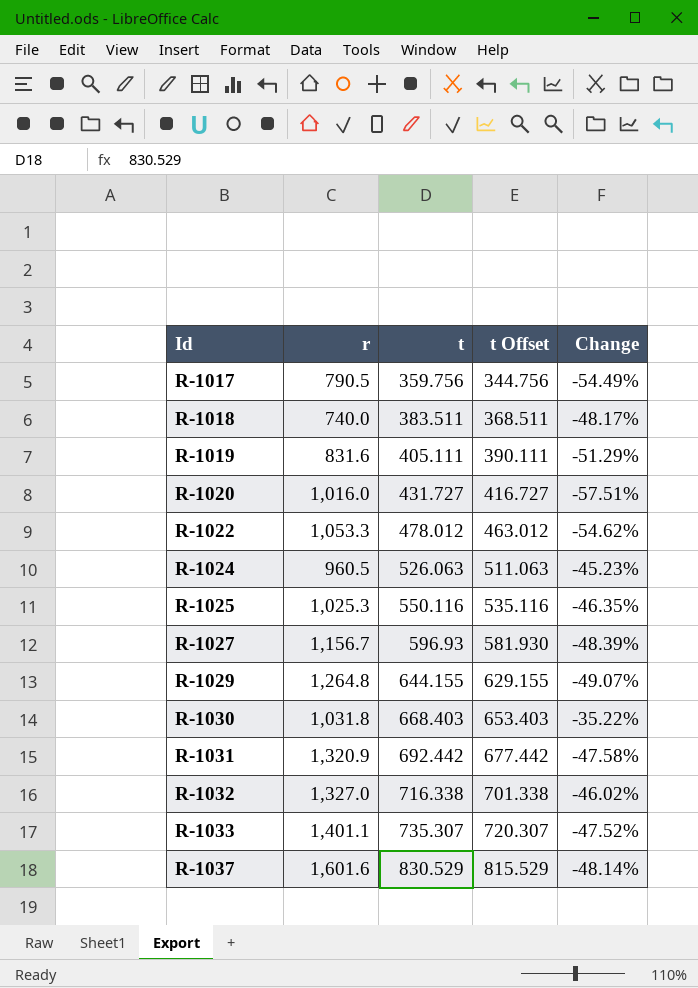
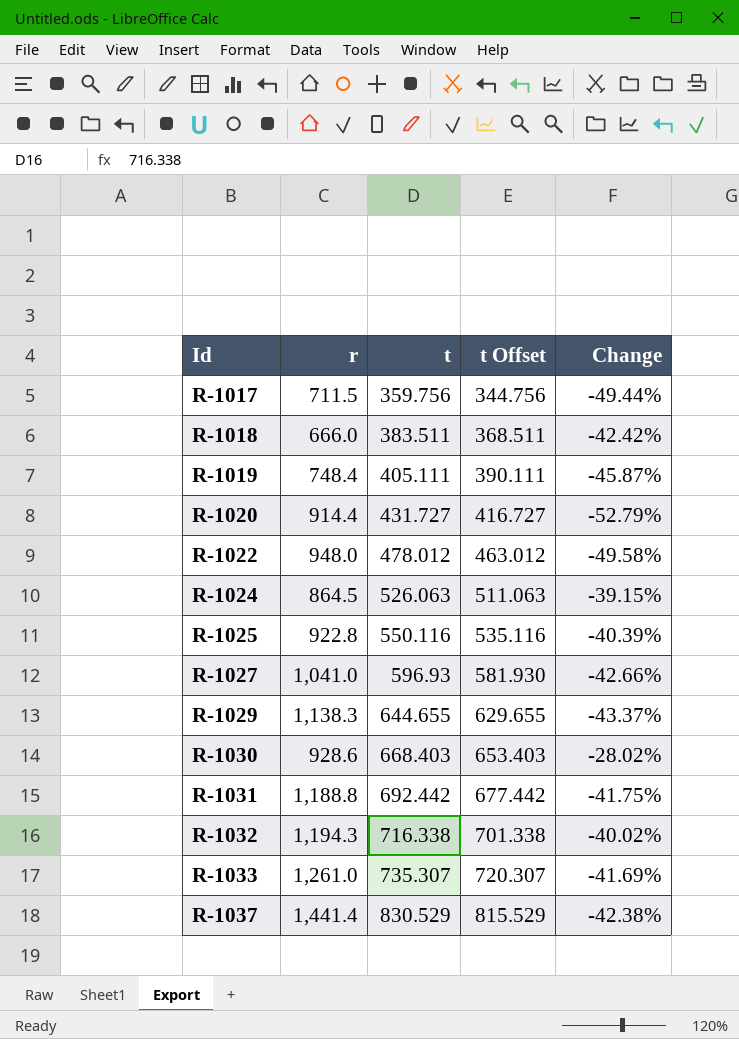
R-1017 | r: 790.5 -> 711.5
R-1017 | Change: -54.49% -> -49.44%
R-1018 | r: 740.0 -> 666.0
R-1018 | Change: -48.17% -> -42.42%
R-1019 | r: 831.6 -> 748.4
R-1019 | Change: -51.29% -> -45.87%
R-1020 | r: 1,016.0 -> 914.4
R-1020 | Change: -57.51% -> -52.79%
R-1022 | r: 1,053.3 -> 948.0
R-1022 | Change: -54.62% -> -49.58%
R-1024 | r: 960.5 -> 864.5
R-1024 | Change: -45.23% -> -39.15%
R-1025 | r: 1,025.3 -> 922.8
R-1025 | Change: -46.35% -> -40.39%
R-1027 | r: 1,156.7 -> 1,041.0
R-1027 | Change: -48.39% -> -42.66%
R-1029 | r: 1,264.8 -> 1,138.3
R-1029 | t: 644.155 -> 644.655
R-1029 | t Offset: 629.155 -> 629.655
R-1029 | Change: -49.07% -> -43.37%
R-1030 | r: 1,031.8 -> 928.6
R-1030 | Change: -35.22% -> -28.02%
R-1031 | r: 1,320.9 -> 1,188.8
R-1031 | Change: -47.58% -> -41.75%
R-1032 | r: 1,327.0 -> 1,194.3
R-1032 | Change: -46.02% -> -40.02%
R-1033 | r: 1,401.1 -> 1,261.0
R-1033 | Change: -47.52% -> -41.69%
R-1037 | r: 1,601.6 -> 1,441.4
R-1037 | Change: -48.14% -> -42.38%

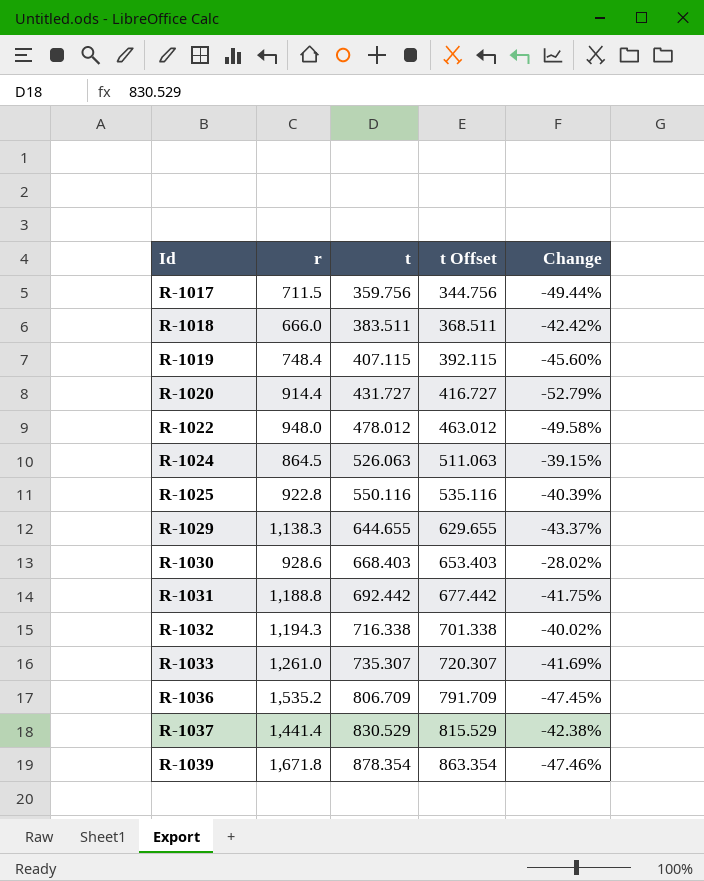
row R-1027: 1,041.0 | 596.93 | 581.930 | -42.66% -> none
R-1019 | t: 405.111 -> 407.115
R-1019 | t Offset: 390.111 -> 392.115
R-1019 | Change: -45.87% -> -45.60%
row R-1036: none -> 1,535.2 | 806.709 | 791.709 | -47.45%
row R-1039: none -> 1,671.8 | 878.354 | 863.354 | -47.46%

